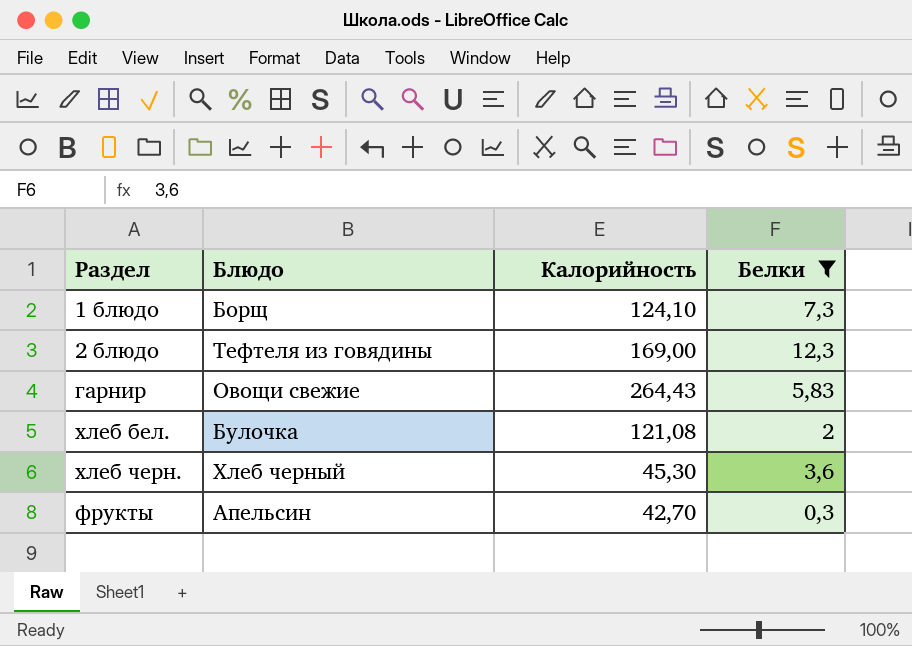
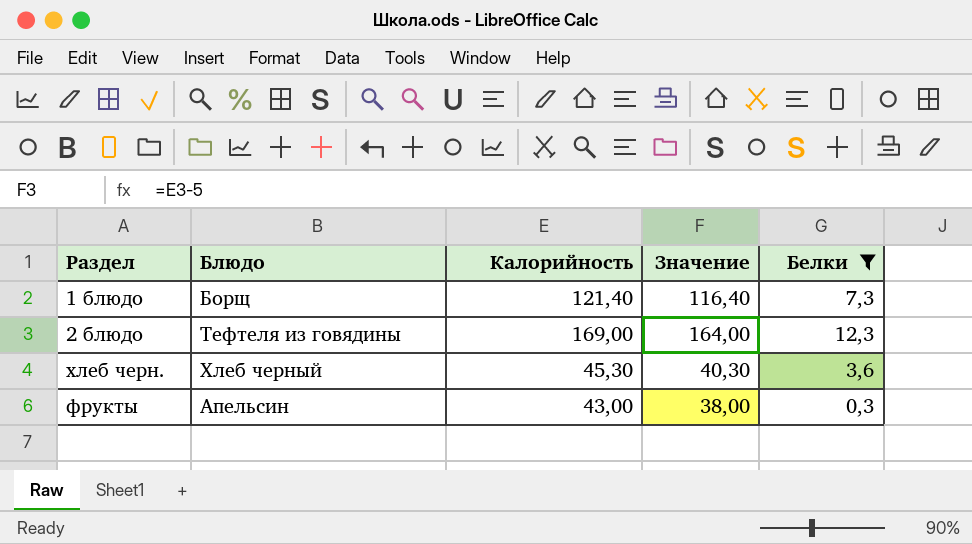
column Значение | formula: none -> [Калорийность] - 5
row гарнир: Овощи свежие | 264,43 | 5,83 -> none
row хлеб бел.: Булочка | 121,08 | 2 -> none
1 блюдо | Калорийность: 124,10 -> 121,40
фрукты | Калорийность: 42,70 -> 43,00

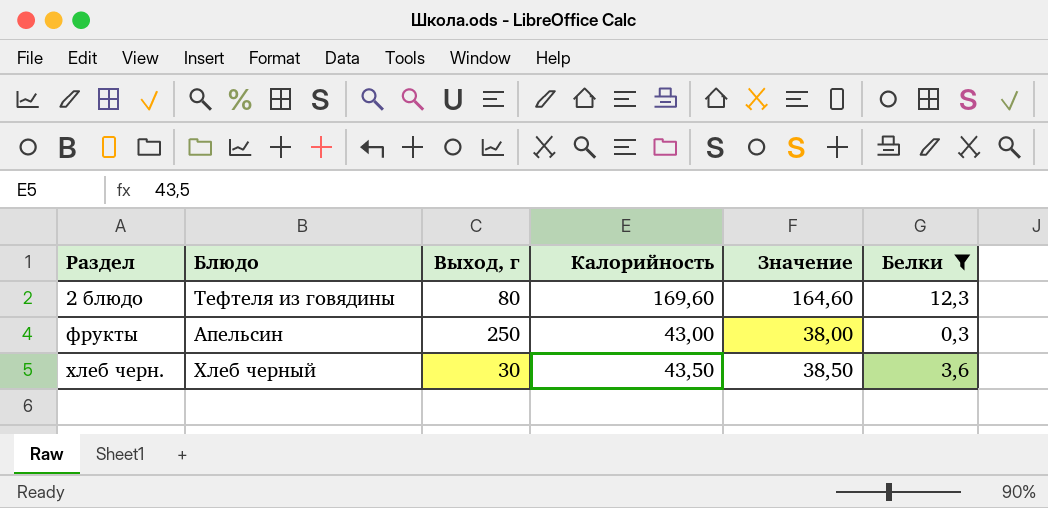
row order: none -> Раздел ascending
column Выход, г | position: none -> 3
row 1 блюдо: Борщ | 121,40 | 116,40 | 7,3 -> none
2 блюдо | Калорийность: 169,00 -> 169,60
2 блюдо | Значение: 164,00 -> 164,60
хлеб черн. | Калорийность: 45,30 -> 43,50
хлеб черн. | Значение: 40,30 -> 38,50

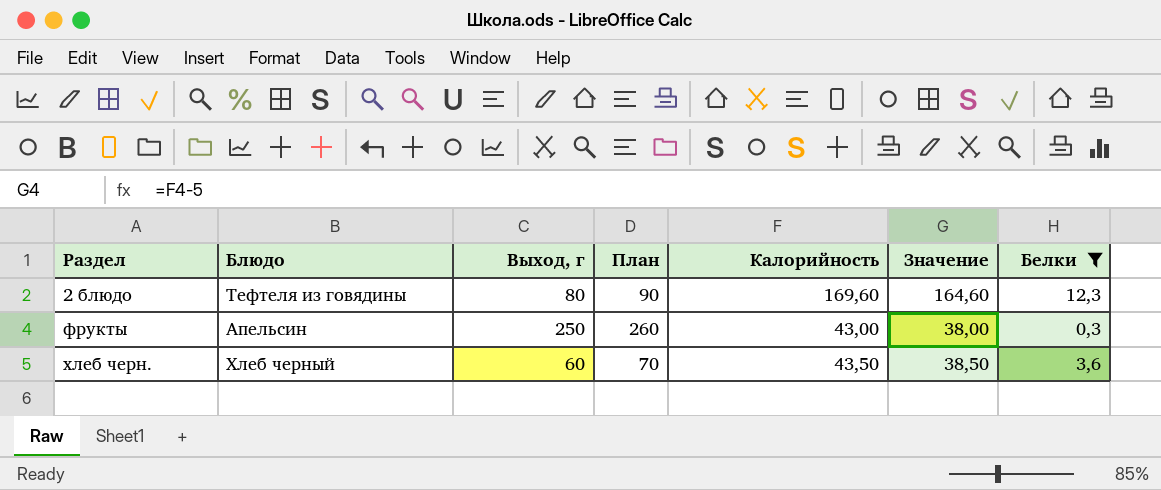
column План | formula: none -> [Выход, г] + 10
хлеб черн. | Выход, г: 30 -> 60

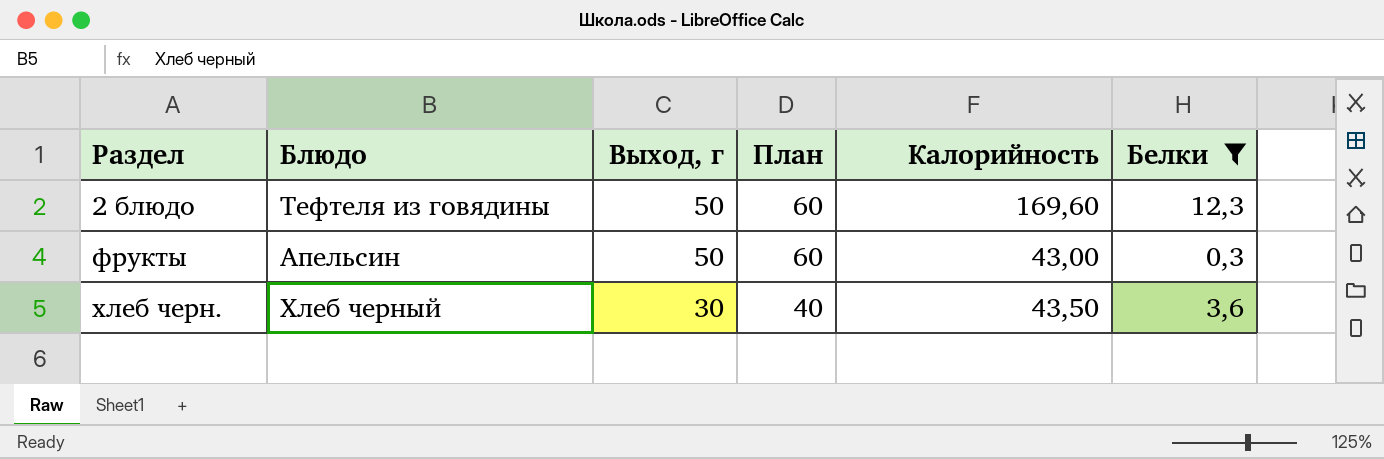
column Значение | formula: [Калорийность] - 5 -> none
2 блюдо | Выход, г: 80 -> 50
2 блюдо | План: 90 -> 60
фрукты | Выход, г: 250 -> 50
фрукты | План: 260 -> 60
хлеб черн. | Выход, г: 60 -> 30
хлеб черн. | План: 70 -> 40

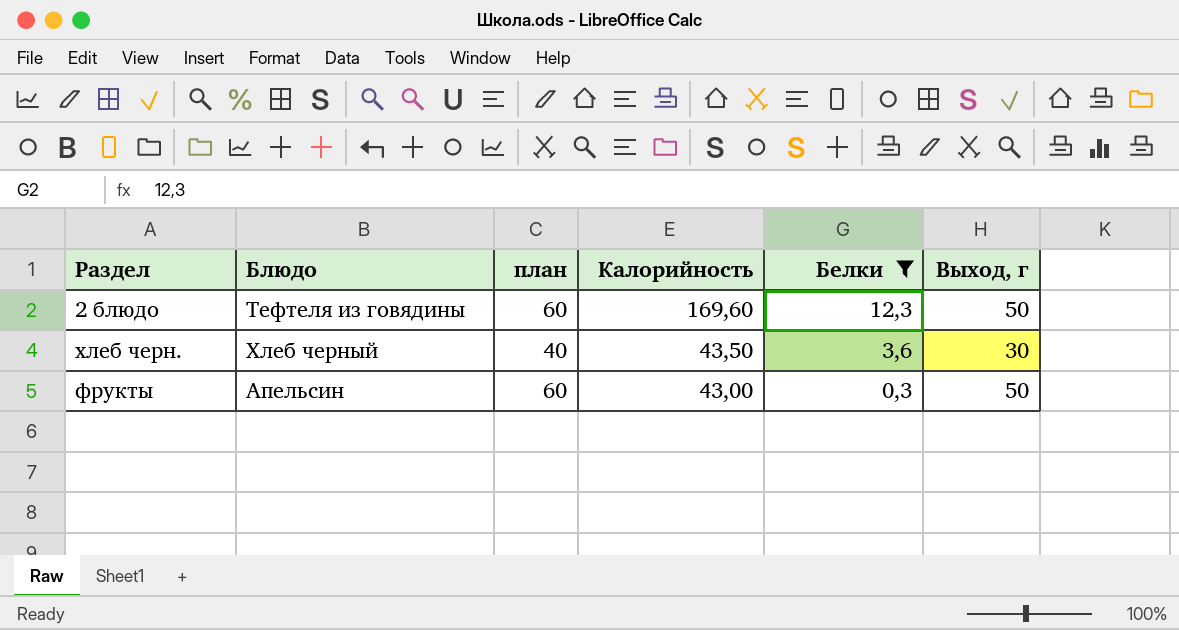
row order: Раздел ascending -> Калорийность descending
column name: План -> план
column Выход, г | position: 3 -> 6

